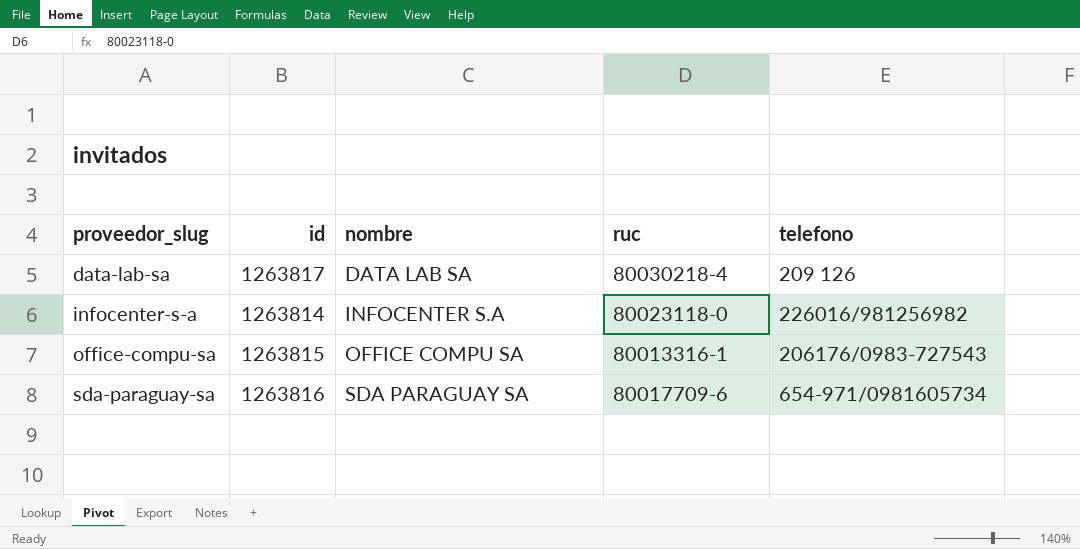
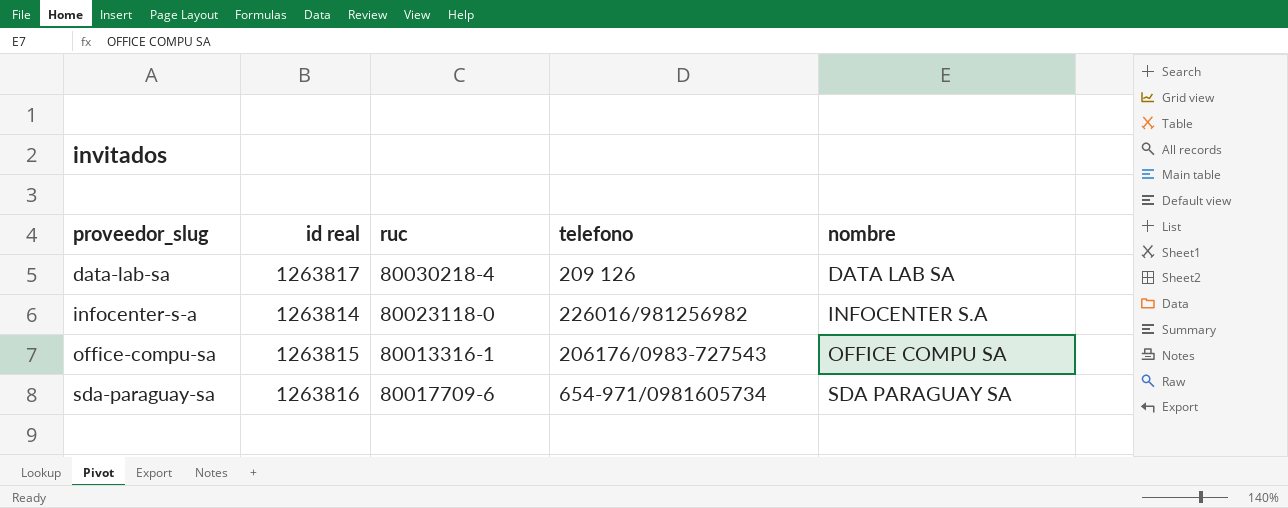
column name: id -> id real
column nombre | position: 3 -> 5

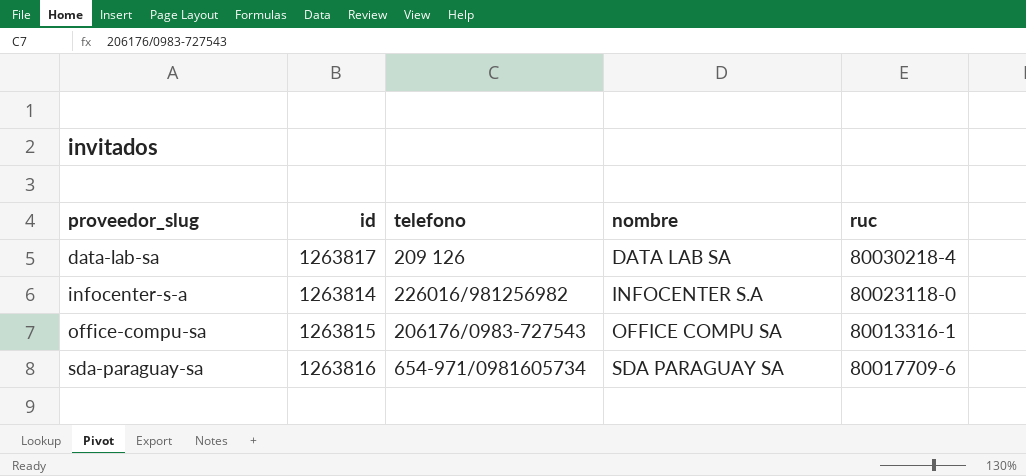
column name: id real -> id
column ruc | position: 3 -> 5

